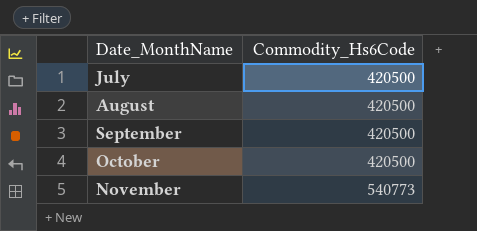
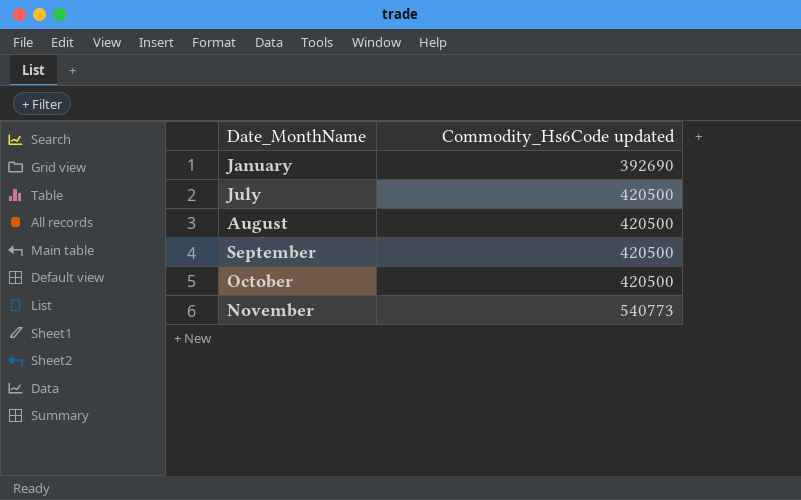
column name: Commodity_Hs6Code -> Commodity_Hs6Code updated
row January: none -> 392690

